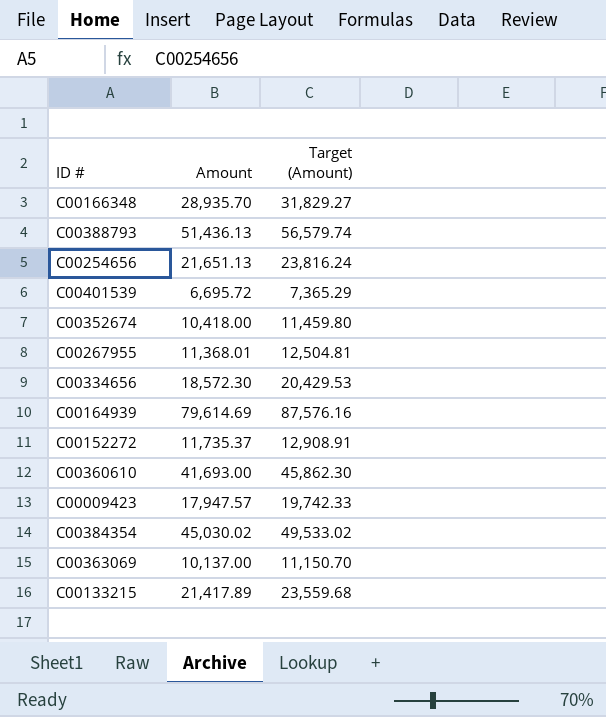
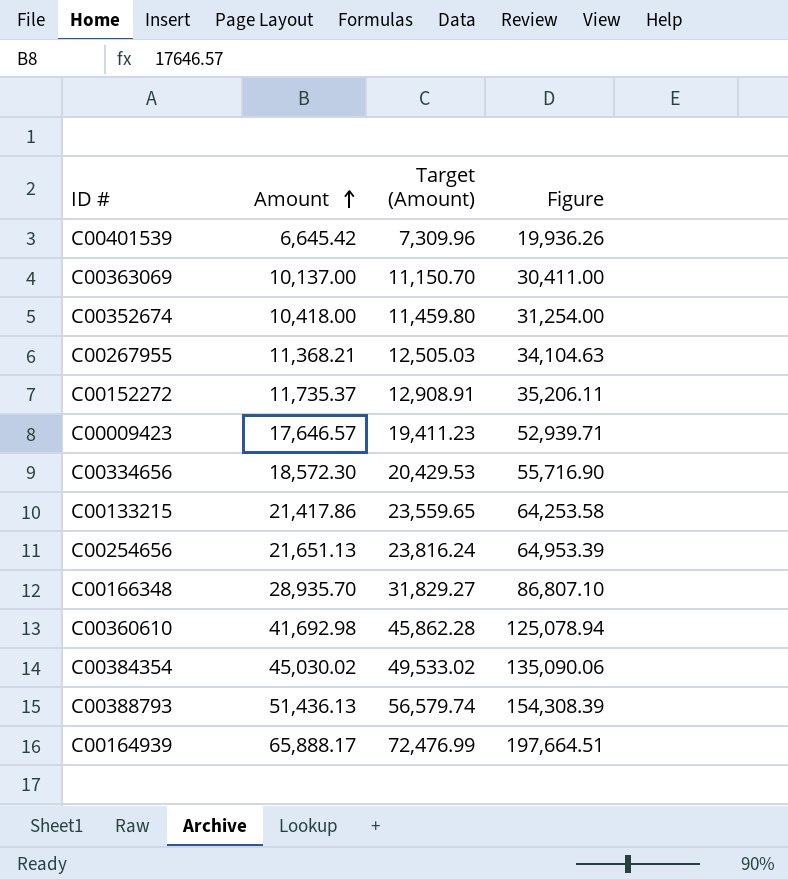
row order: none -> Amount ascending
column Figure | formula: none -> [Amount] * 3
C00401539 | Amount: 6,695.72 -> 6,645.42
C00401539 | Target (Amount): 7,365.29 -> 7,309.96
C00267955 | Amount: 11,368.01 -> 11,368.21
C00267955 | Target (Amount): 12,504.81 -> 12,505.03
C00009423 | Amount: 17,947.57 -> 17,646.57
C00009423 | Target (Amount): 19,742.33 -> 19,411.23
C00133215 | Amount: 21,417.89 -> 21,417.86
C00133215 | Target (Amount): 23,559.68 -> 23,559.65
C00360610 | Amount: 41,693.00 -> 41,692.98
C00360610 | Target (Amount): 45,862.30 -> 45,862.28
C00164939 | Amount: 79,614.69 -> 65,888.17
C00164939 | Target (Amount): 87,576.16 -> 72,476.99

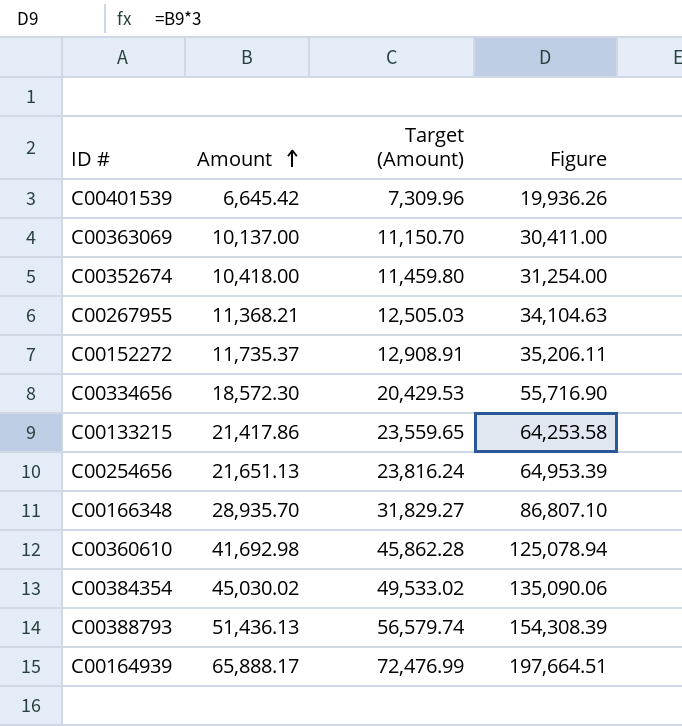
row C00009423: 17,646.57 | 19,411.23 | 52,939.71 -> none

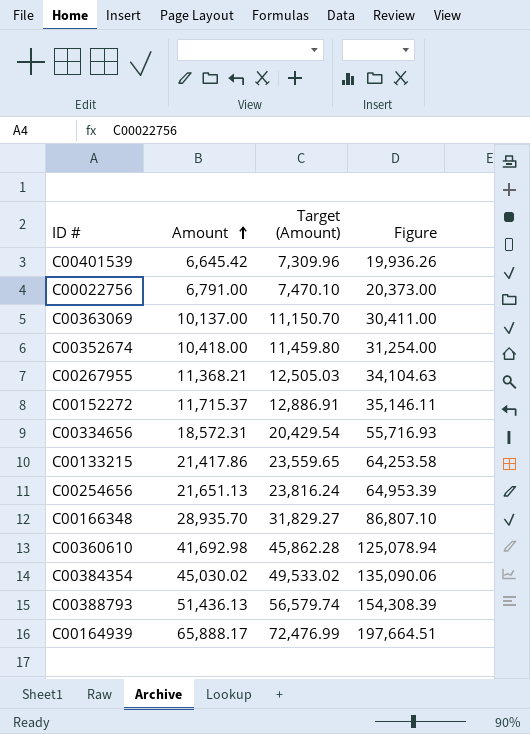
row C00022756: none -> 6,791.00 | 7,470.10 | 20,373.00
C00152272 | Amount: 11,735.37 -> 11,715.37
C00152272 | Target (Amount): 12,908.91 -> 12,886.91
C00152272 | Figure: 35,206.11 -> 35,146.11
C00334656 | Amount: 18,572.30 -> 18,572.31
C00334656 | Target (Amount): 20,429.53 -> 20,429.54
C00334656 | Figure: 55,716.90 -> 55,716.93

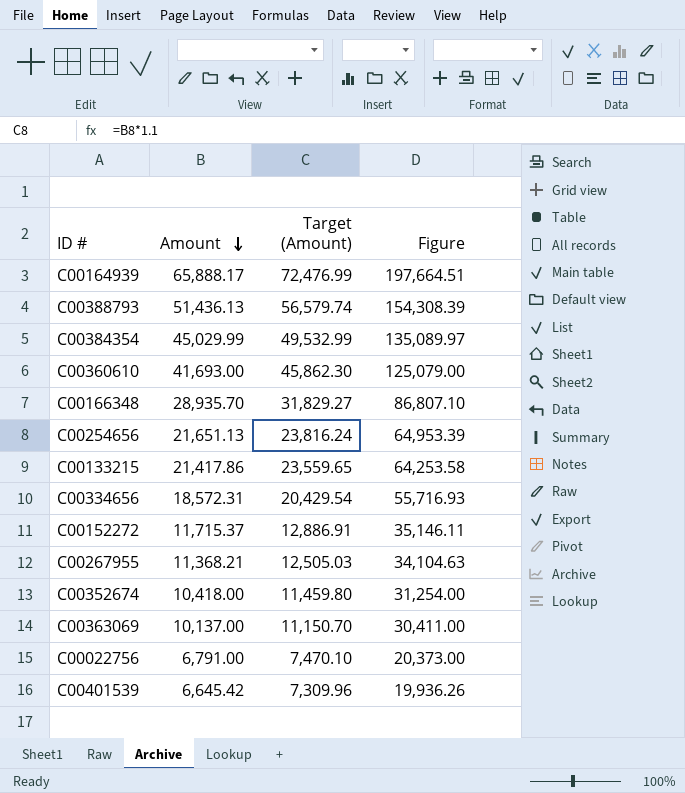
row order: Amount ascending -> Amount descending
C00384354 | Amount: 45,030.02 -> 45,029.99
C00384354 | Target (Amount): 49,533.02 -> 49,532.99
C00384354 | Figure: 135,090.06 -> 135,089.97
C00360610 | Amount: 41,692.98 -> 41,693.00
C00360610 | Target (Amount): 45,862.28 -> 45,862.30
C00360610 | Figure: 125,078.94 -> 125,079.00

